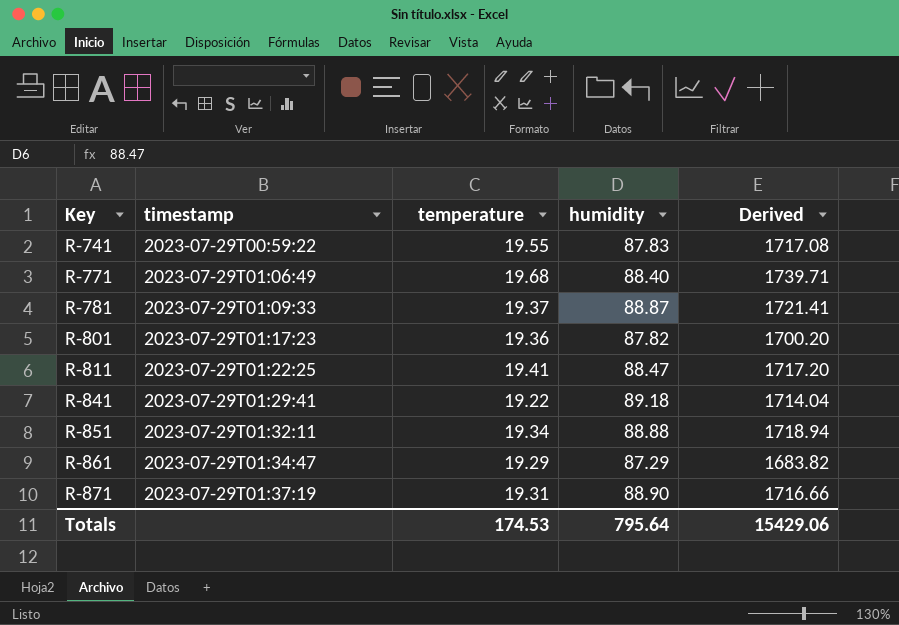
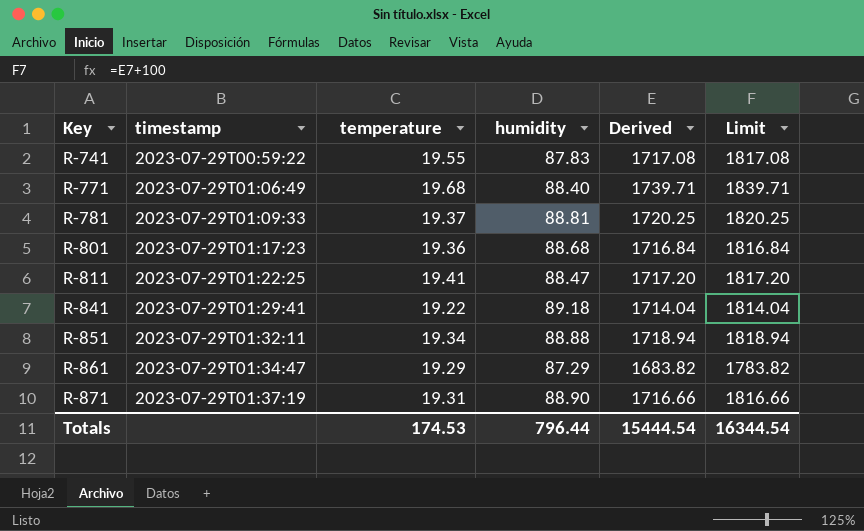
column Limit | formula: none -> [Derived] + 100
R-781 | humidity: 88.87 -> 88.81
R-781 | Derived: 1721.41 -> 1720.25
R-801 | humidity: 87.82 -> 88.68
R-801 | Derived: 1700.20 -> 1716.84
Totals | humidity: 795.64 -> 796.44
Totals | Derived: 15429.06 -> 15444.54

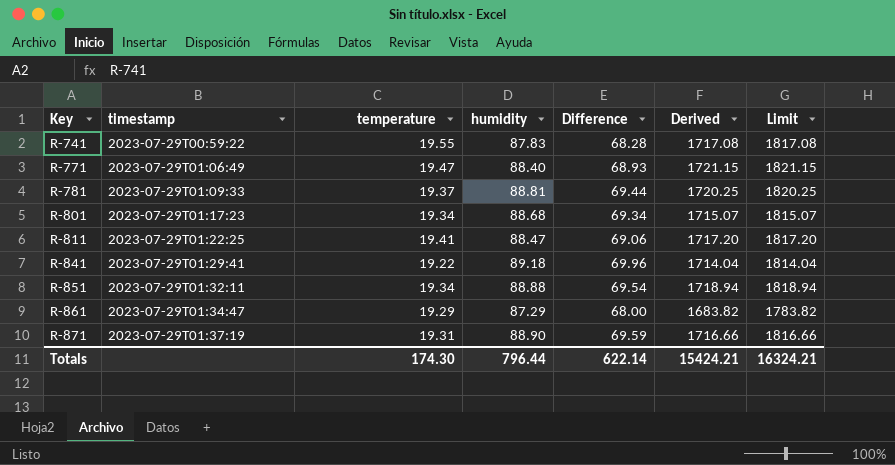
column Difference | formula: none -> [humidity] - [temperature]
R-771 | temperature: 19.68 -> 19.47
R-771 | Derived: 1739.71 -> 1721.15
R-771 | Limit: 1839.71 -> 1821.15
R-801 | temperature: 19.36 -> 19.34
R-801 | Derived: 1716.84 -> 1715.07
R-801 | Limit: 1816.84 -> 1815.07
Totals | temperature: 174.53 -> 174.30
Totals | Derived: 15444.54 -> 15424.21
Totals | Limit: 16344.54 -> 16324.21

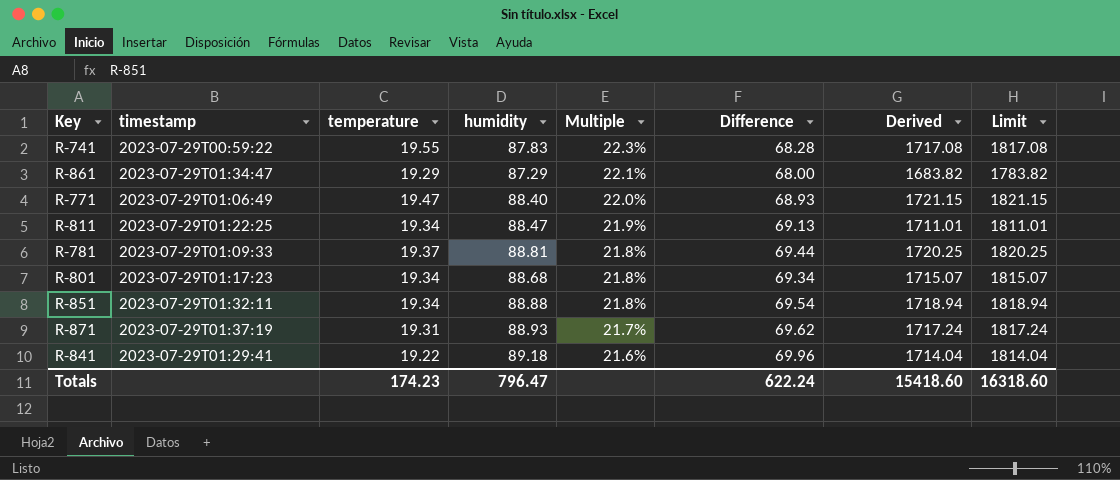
row order: Key ascending -> Multiple descending
column Multiple | formula: none -> [temperature] / [humidity]
R-811 | temperature: 19.41 -> 19.34
R-811 | Difference: 69.06 -> 69.13
R-811 | Derived: 1717.20 -> 1711.01
R-811 | Limit: 1817.20 -> 1811.01
R-871 | humidity: 88.90 -> 88.93
R-871 | Difference: 69.59 -> 69.62
R-871 | Derived: 1716.66 -> 1717.24
R-871 | Limit: 1816.66 -> 1817.24
Totals | temperature: 174.30 -> 174.23
Totals | humidity: 796.44 -> 796.47
Totals | Difference: 622.14 -> 622.24
Totals | Derived: 15424.21 -> 15418.60
Totals | Limit: 16324.21 -> 16318.60

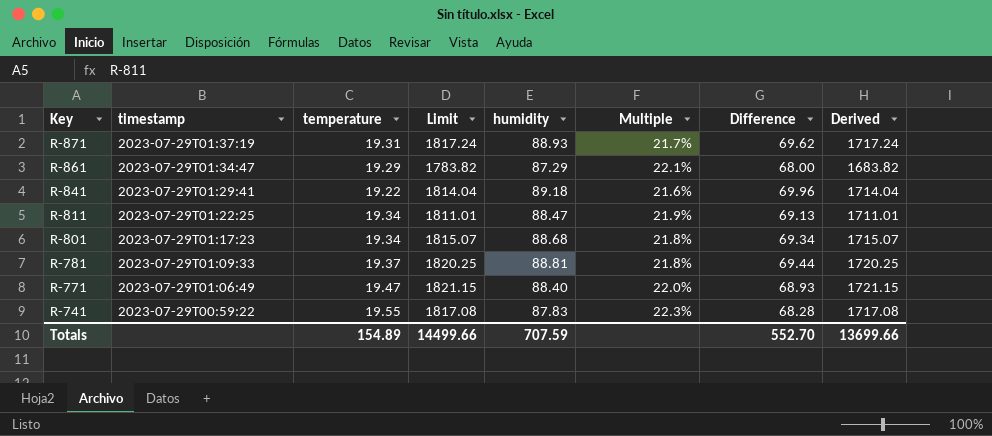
row order: Multiple descending -> Key descending
column Limit | position: 8 -> 4
row R-851: 2023-07-29T01:32:11 | 19.34 | 88.88 | 21.8% | 69.54 | 1718.94 | 1818.94 -> none
Totals | temperature: 174.23 -> 154.89
Totals | Limit: 16318.60 -> 14499.66
Totals | humidity: 796.47 -> 707.59
Totals | Difference: 622.24 -> 552.70
Totals | Derived: 15418.60 -> 13699.66

